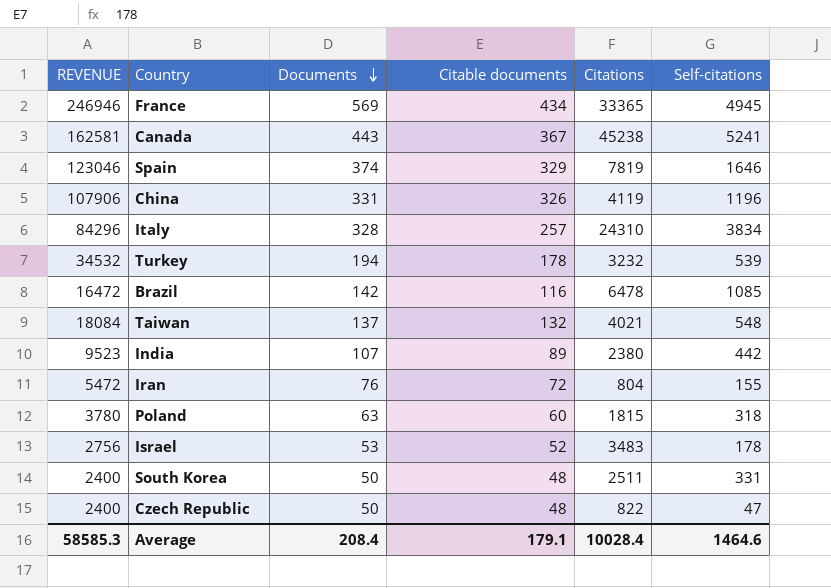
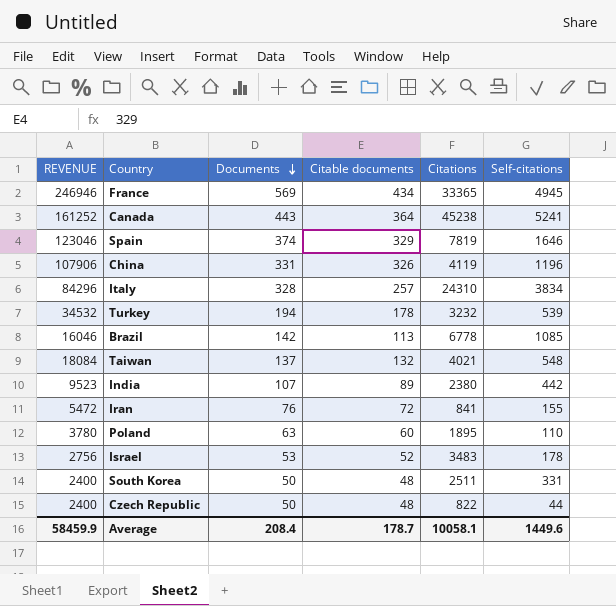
Canada | REVENUE: 162581 -> 161252
Canada | Citable documents: 367 -> 364
Brazil | REVENUE: 16472 -> 16046
Brazil | Citable documents: 116 -> 113
Brazil | Citations: 6478 -> 6778
Iran | Citations: 804 -> 841
Poland | Citations: 1815 -> 1895
Poland | Self-citations: 318 -> 110
Czech Republic | Self-citations: 47 -> 44
Average | REVENUE: 58585.3 -> 58459.9
Average | Citable documents: 179.1 -> 178.7
Average | Citations: 10028.4 -> 10058.1
Average | Self-citations: 1464.6 -> 1449.6

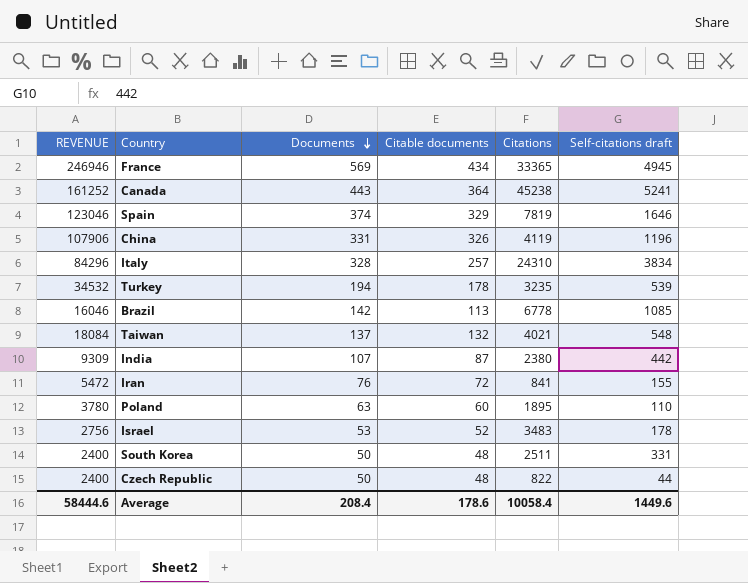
column name: Self-citations -> Self-citations draft
Turkey | Citations: 3232 -> 3235
India | REVENUE: 9523 -> 9309
India | Citable documents: 89 -> 87
Average | REVENUE: 58459.9 -> 58444.6
Average | Citable documents: 178.7 -> 178.6
Average | Citations: 10058.1 -> 10058.4

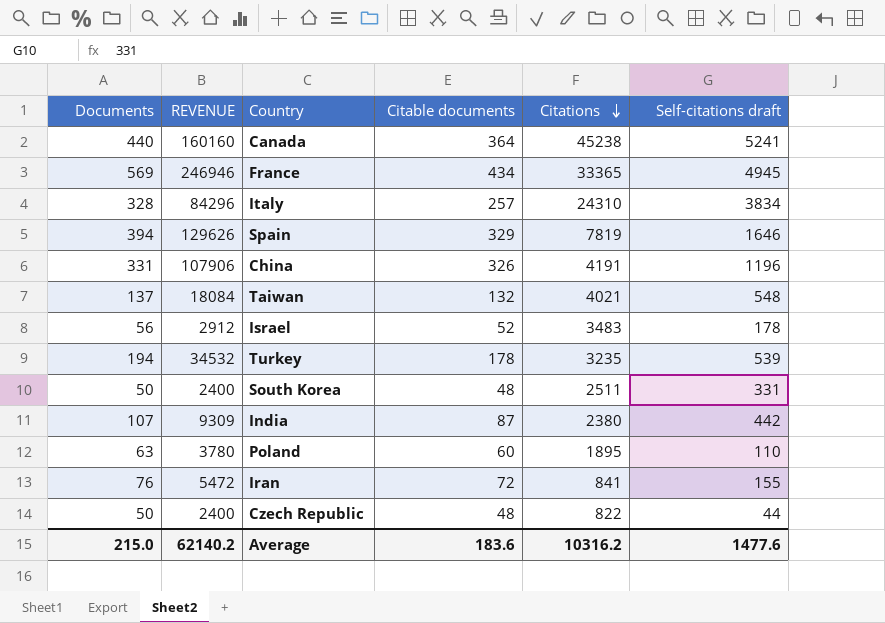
row order: Documents descending -> Citations descending
column Documents | position: 3 -> 1
row Brazil: 16046 | 142 | 113 | 6778 | 1085 -> none
Canada | Documents: 443 -> 440
Canada | REVENUE: 161252 -> 160160
Spain | Documents: 374 -> 394
Spain | REVENUE: 123046 -> 129626
China | Citations: 4119 -> 4191
Israel | Documents: 53 -> 56
Israel | REVENUE: 2756 -> 2912
Average | Documents: 208.4 -> 215.0
Average | REVENUE: 58444.6 -> 62140.2
Average | Citable documents: 178.6 -> 183.6
Average | Citations: 10058.4 -> 10316.2
Average | Self-citations draft: 1449.6 -> 1477.6

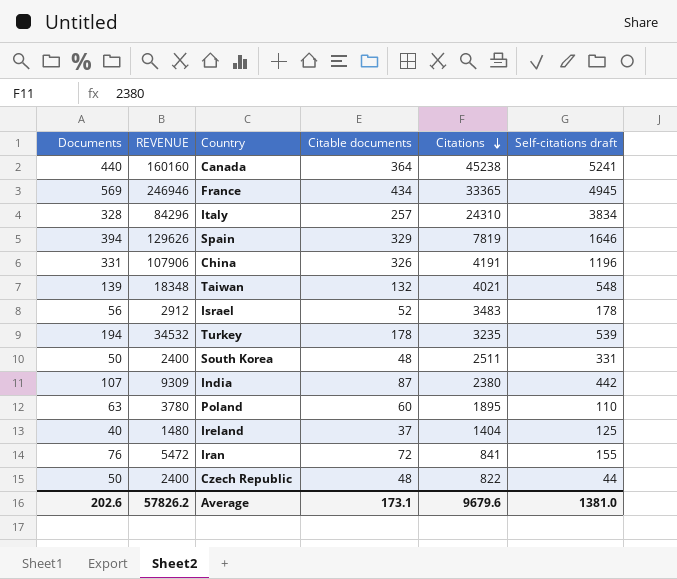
Taiwan | Documents: 137 -> 139
Taiwan | REVENUE: 18084 -> 18348
row Ireland: none -> 40 | 1480 | 37 | 1404 | 125
Average | Documents: 215.0 -> 202.6
Average | REVENUE: 62140.2 -> 57826.2
Average | Citable documents: 183.6 -> 173.1
Average | Citations: 10316.2 -> 9679.6
Average | Self-citations draft: 1477.6 -> 1381.0

